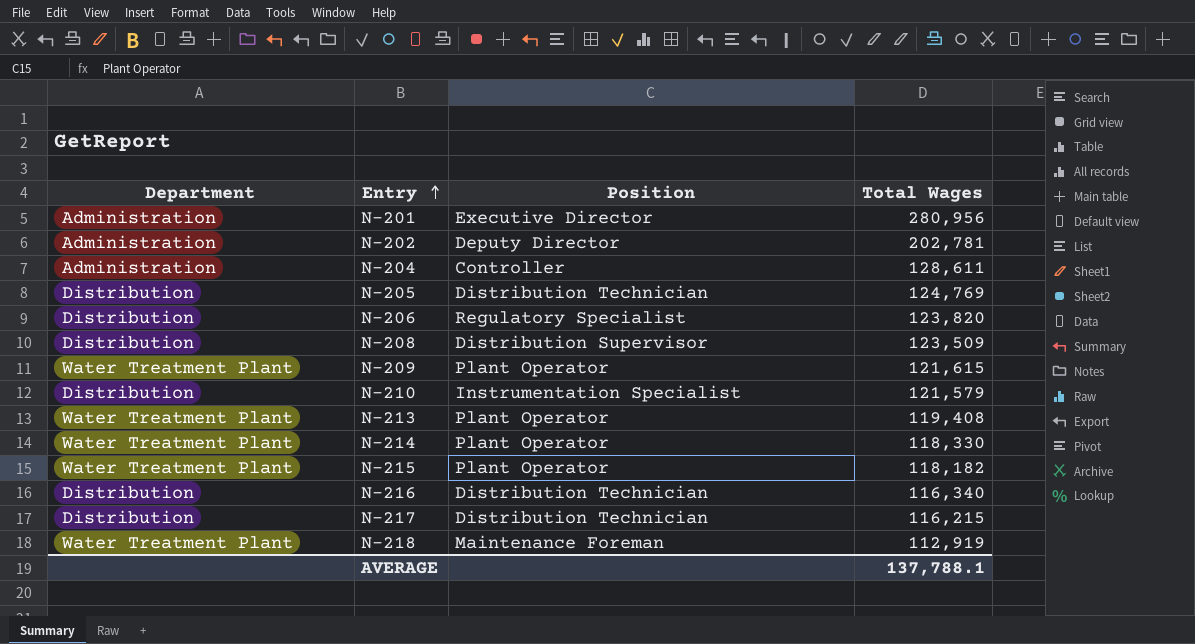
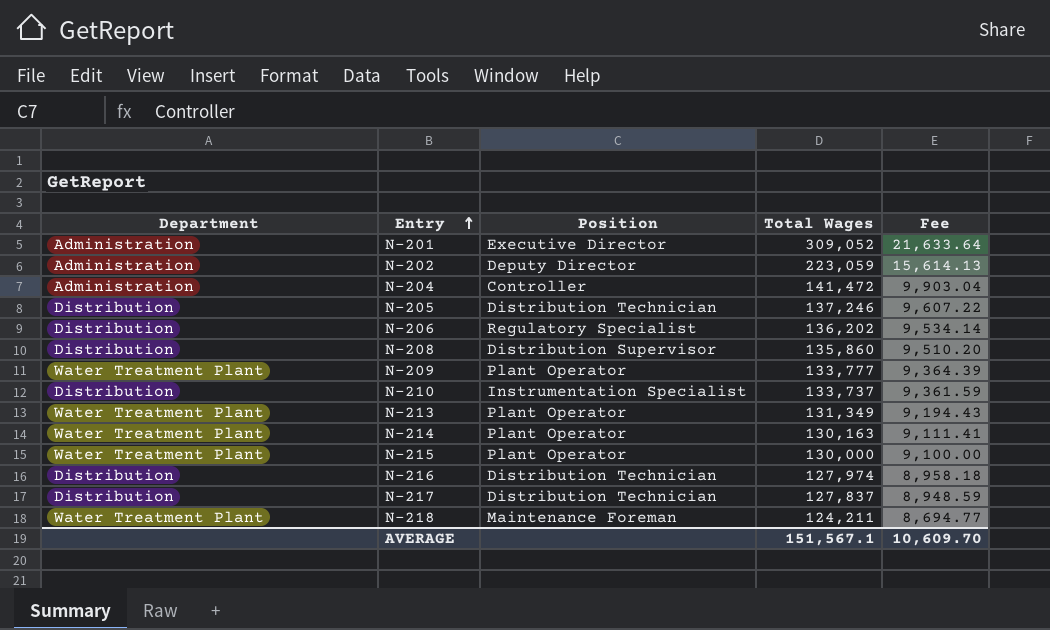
column Fee | formula: none -> [Total Wages] * 0.07
N-201 | Total Wages: 280,956 -> 309,052
N-202 | Total Wages: 202,781 -> 223,059
N-204 | Total Wages: 128,611 -> 141,472
N-205 | Total Wages: 124,769 -> 137,246
N-206 | Total Wages: 123,820 -> 136,202
N-208 | Total Wages: 123,509 -> 135,860
N-209 | Total Wages: 121,615 -> 133,777
N-210 | Total Wages: 121,579 -> 133,737
N-213 | Total Wages: 119,408 -> 131,349
N-214 | Total Wages: 118,330 -> 130,163
N-215 | Total Wages: 118,182 -> 130,000
N-216 | Total Wages: 116,340 -> 127,974
N-217 | Total Wages: 116,215 -> 127,837
N-218 | Total Wages: 112,919 -> 124,211
AVERAGE | Total Wages: 137,788.1 -> 151,567.1

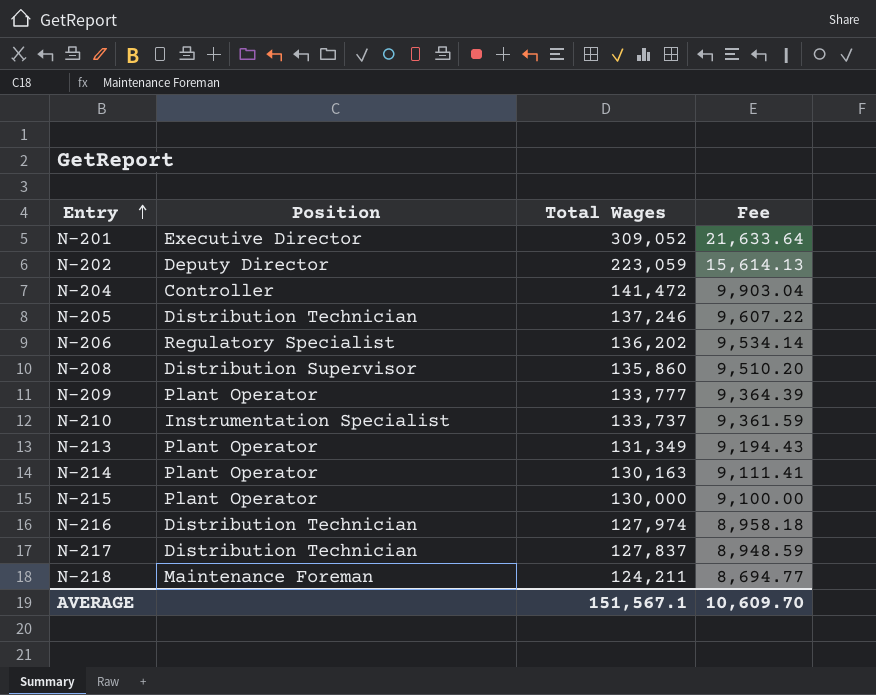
column Department | position: 1 -> none

